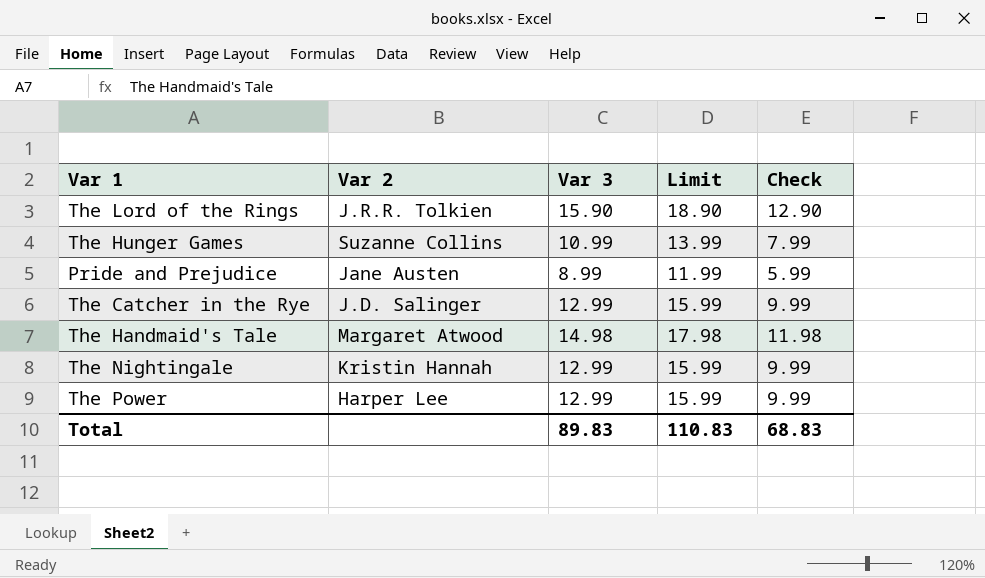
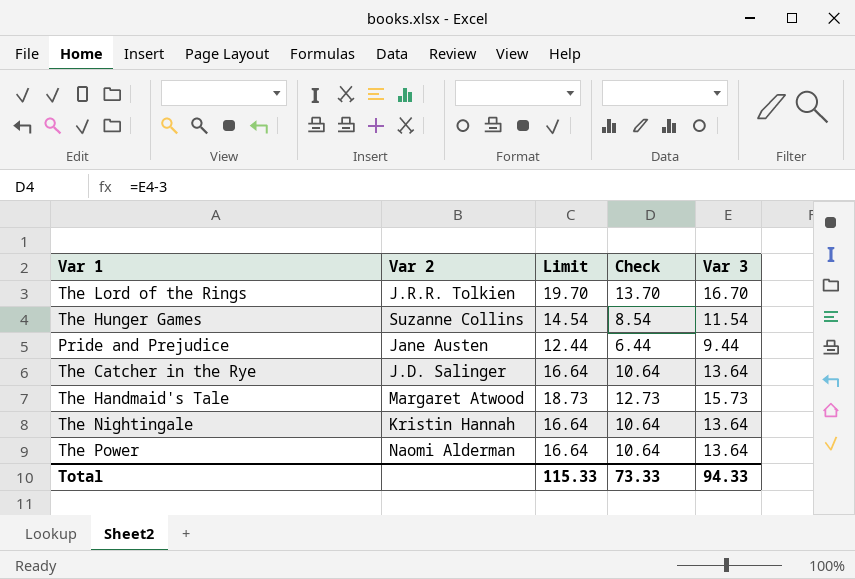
column Var 3 | position: 3 -> 5
The Lord of the Rings | Limit: 18.90 -> 19.70
The Lord of the Rings | Check: 12.90 -> 13.70
The Lord of the Rings | Var 3: 15.90 -> 16.70
The Hunger Games | Limit: 13.99 -> 14.54
The Hunger Games | Check: 7.99 -> 8.54
The Hunger Games | Var 3: 10.99 -> 11.54
Pride and Prejudice | Limit: 11.99 -> 12.44
Pride and Prejudice | Check: 5.99 -> 6.44
Pride and Prejudice | Var 3: 8.99 -> 9.44
The Catcher in the Rye | Limit: 15.99 -> 16.64
The Catcher in the Rye | Check: 9.99 -> 10.64
The Catcher in the Rye | Var 3: 12.99 -> 13.64
The Handmaid's Tale | Limit: 17.98 -> 18.73
The Handmaid's Tale | Check: 11.98 -> 12.73
The Handmaid's Tale | Var 3: 14.98 -> 15.73
The Nightingale | Limit: 15.99 -> 16.64
The Nightingale | Check: 9.99 -> 10.64
The Nightingale | Var 3: 12.99 -> 13.64
The Power | Var 2: Harper Lee -> Naomi Alderman
The Power | Limit: 15.99 -> 16.64
The Power | Check: 9.99 -> 10.64
The Power | Var 3: 12.99 -> 13.64
Total | Limit: 110.83 -> 115.33
Total | Check: 68.83 -> 73.33
Total | Var 3: 89.83 -> 94.33

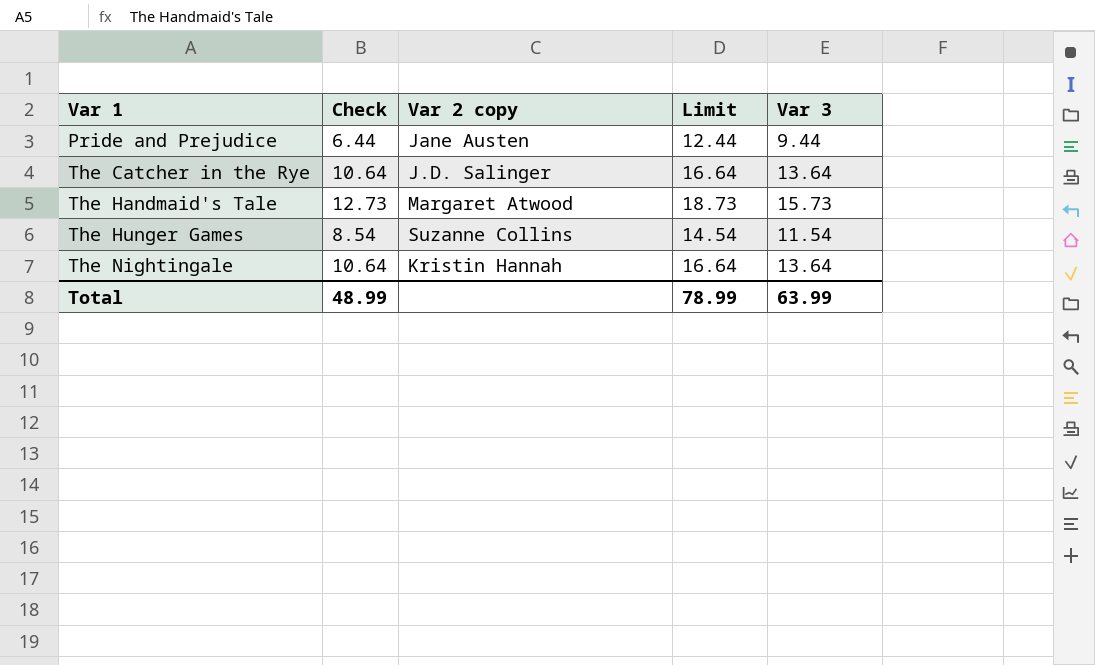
row order: none -> Var 1 ascending
column Check | position: 4 -> 2
column name: Var 2 -> Var 2 copy
row The Lord of the Rings: J.R.R. Tolkien | 19.70 | 13.70 | 16.70 -> none
row The Power: Naomi Alderman | 16.64 | 10.64 | 13.64 -> none
Total | Check: 73.33 -> 48.99
Total | Limit: 115.33 -> 78.99
Total | Var 3: 94.33 -> 63.99

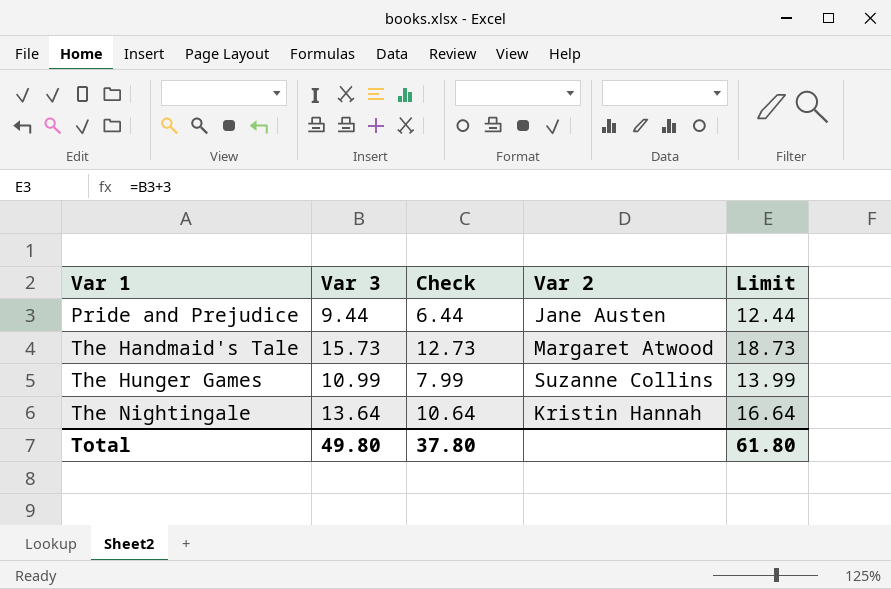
column Var 3 | position: 5 -> 2
column name: Var 2 copy -> Var 2
row The Catcher in the Rye: 10.64 | J.D. Salinger | 16.64 | 13.64 -> none
The Hunger Games | Var 3: 11.54 -> 10.99
The Hunger Games | Check: 8.54 -> 7.99
The Hunger Games | Limit: 14.54 -> 13.99
Total | Var 3: 63.99 -> 49.80
Total | Check: 48.99 -> 37.80
Total | Limit: 78.99 -> 61.80

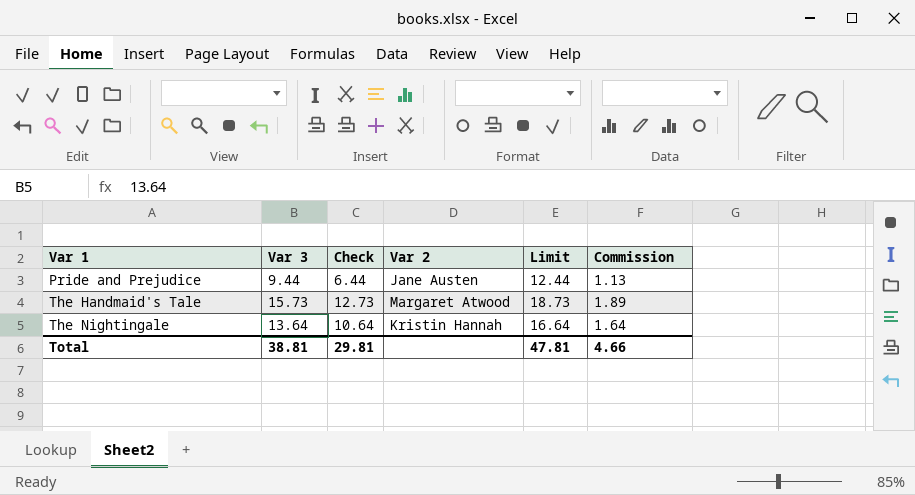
column Commission | formula: none -> [Var 3] * 0.12
row The Hunger Games: 10.99 | 7.99 | Suzanne Collins | 13.99 -> none
Total | Var 3: 49.80 -> 38.81
Total | Check: 37.80 -> 29.81
Total | Limit: 61.80 -> 47.81

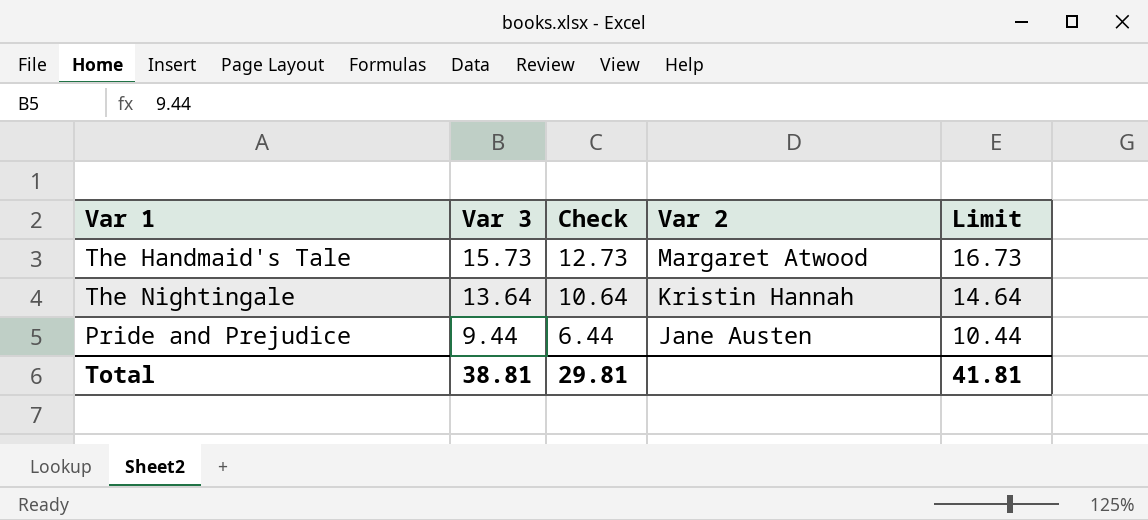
row order: Var 1 ascending -> Var 3 descending
column Commission | formula: [Var 3] * 0.12 -> none
column Limit | formula: [Var 3] + 3 -> [Var 3] + 1
Total | Limit: 47.81 -> 41.81

